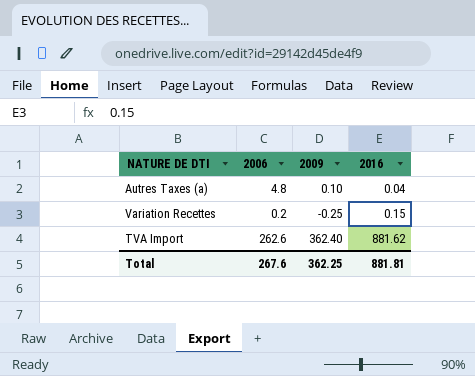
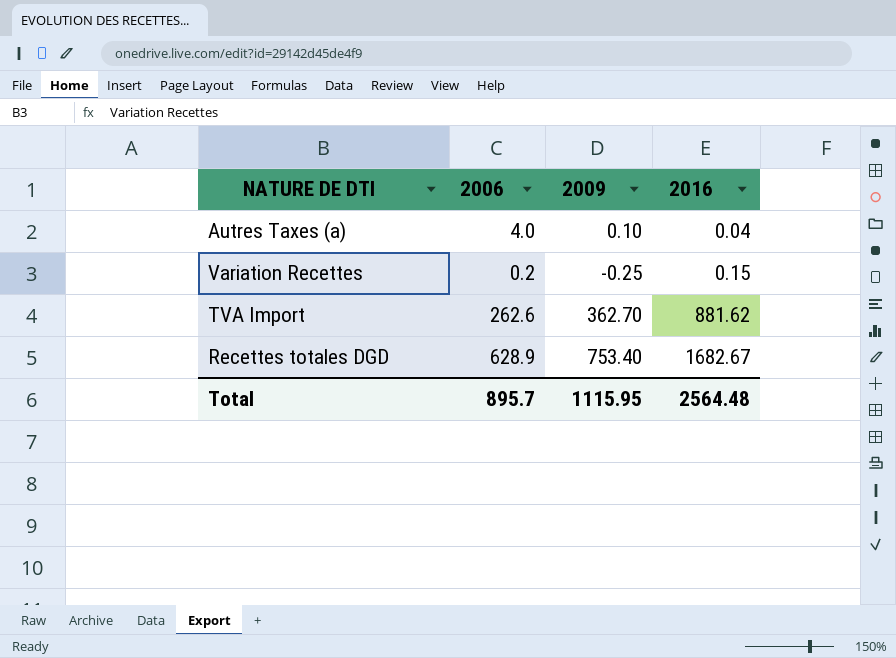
Autres Taxes (a) | 2006: 4.8 -> 4.0
TVA Import | 2009: 362.40 -> 362.70
row Recettes totales DGD: none -> 628.9 | 753.40 | 1682.67
Total | 2006: 267.6 -> 895.7
Total | 2009: 362.25 -> 1115.95
Total | 2016: 881.81 -> 2564.48

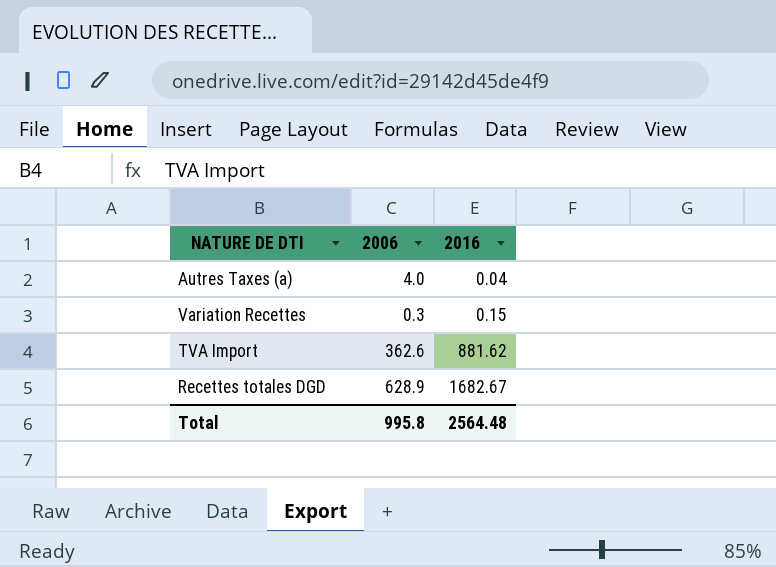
column 2009 | position: 3 -> none
Variation Recettes | 2006: 0.2 -> 0.3
TVA Import | 2006: 262.6 -> 362.6
Total | 2006: 895.7 -> 995.8

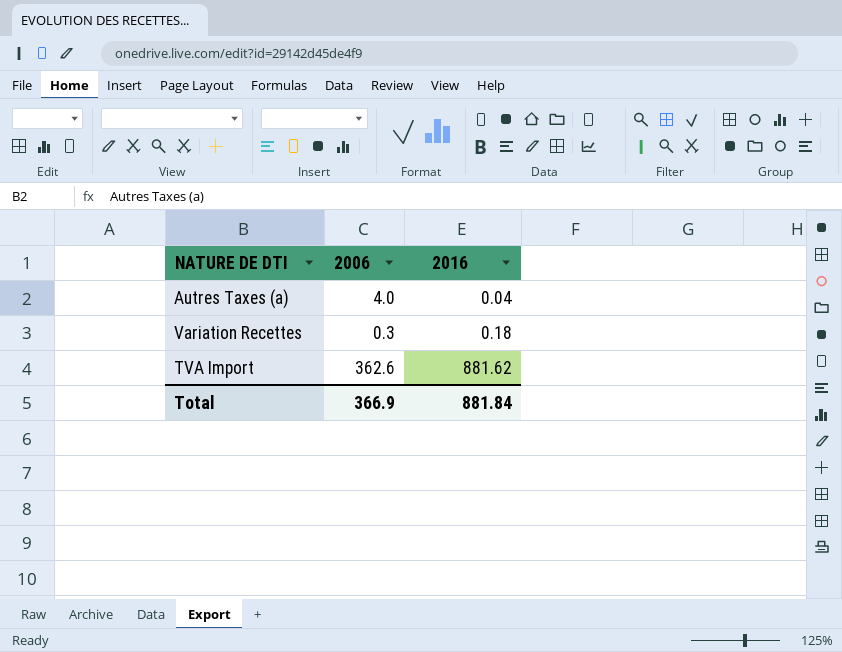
row Recettes totales DGD: 628.9 | 1682.67 -> none
Variation Recettes | 2016: 0.15 -> 0.18
Total | 2006: 995.8 -> 366.9
Total | 2016: 2564.48 -> 881.84

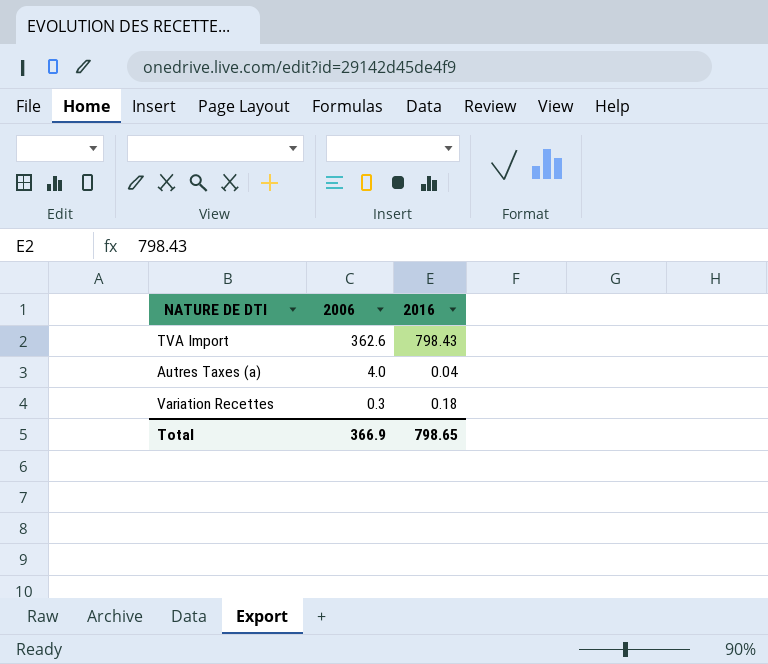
row order: 2016 ascending -> 2006 descending
TVA Import | 2016: 881.62 -> 798.43
Total | 2016: 881.84 -> 798.65

